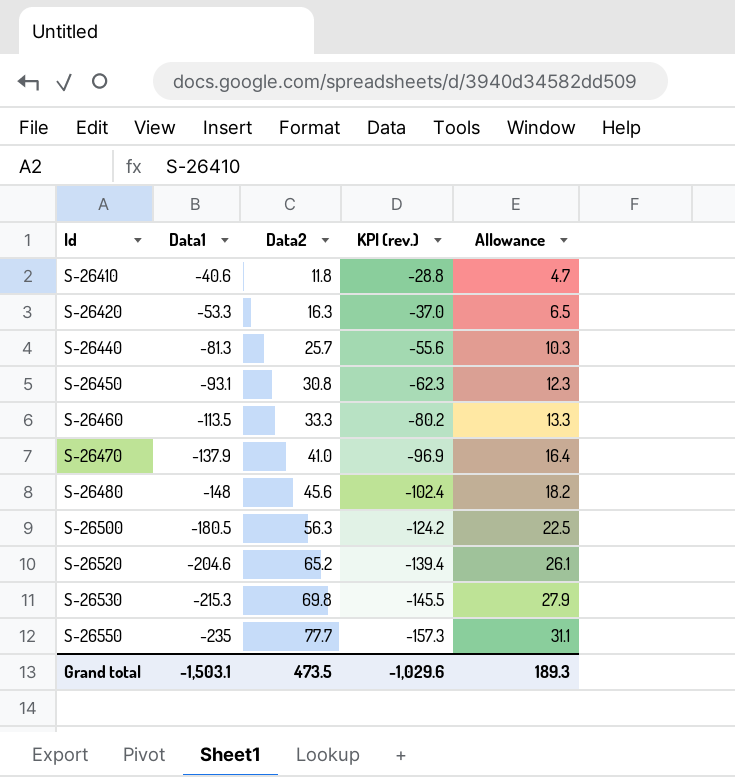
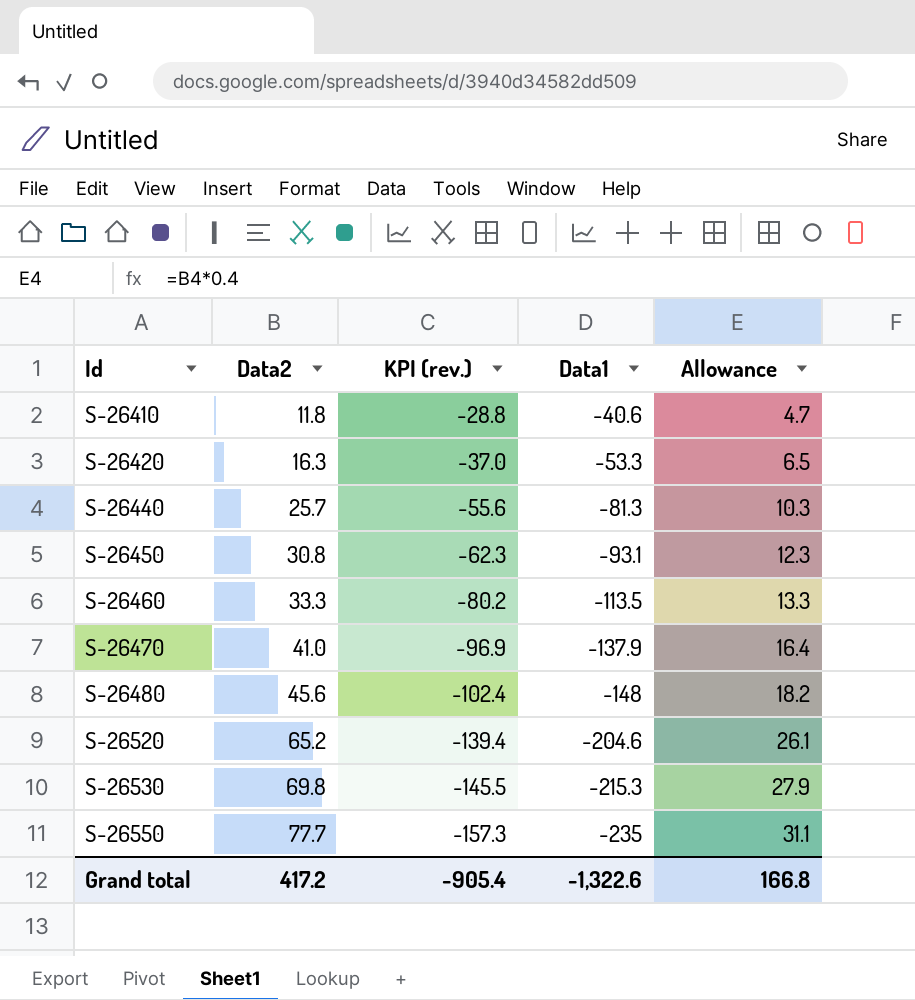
column Data1 | position: 2 -> 4
row S-26500: -180.5 | 56.3 | -124.2 | 22.5 -> none
Grand total | Data2: 473.5 -> 417.2
Grand total | KPI (rev.): -1,029.6 -> -905.4
Grand total | Data1: -1,503.1 -> -1,322.6
Grand total | Allowance: 189.3 -> 166.8

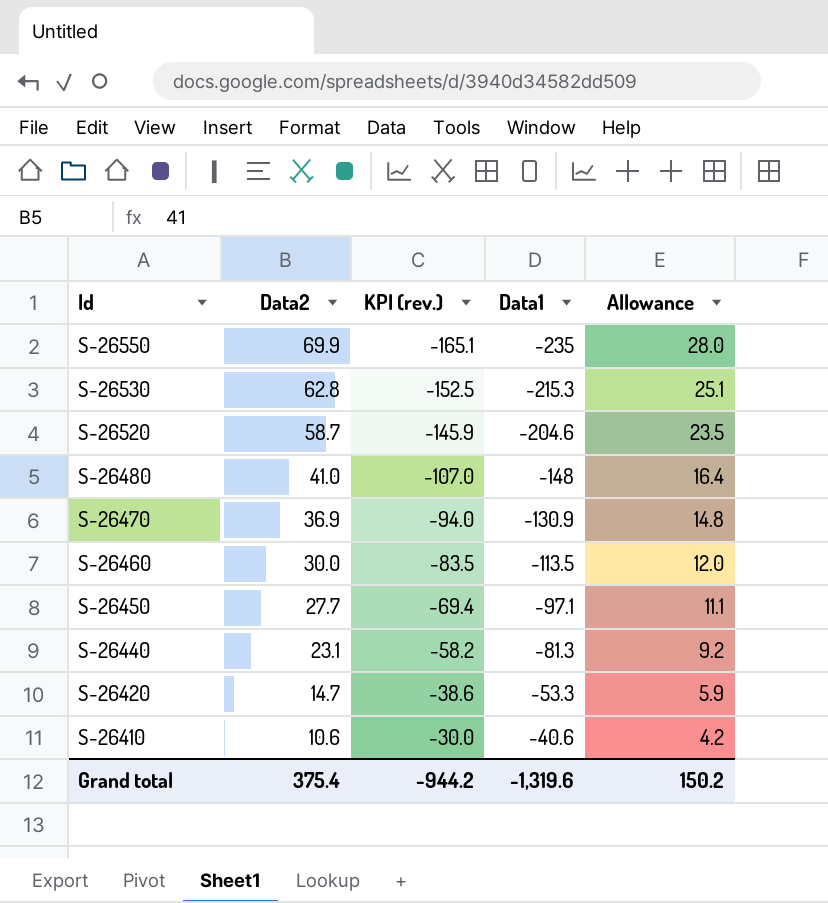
row order: Id ascending -> Id descending
S-26550 | Data2: 77.7 -> 69.9
S-26550 | KPI (rev.): -157.3 -> -165.1
S-26550 | Allowance: 31.1 -> 28.0
S-26530 | Data2: 69.8 -> 62.8
S-26530 | KPI (rev.): -145.5 -> -152.5
S-26530 | Allowance: 27.9 -> 25.1
S-26520 | Data2: 65.2 -> 58.7
S-26520 | KPI (rev.): -139.4 -> -145.9
S-26520 | Allowance: 26.1 -> 23.5
S-26480 | Data2: 45.6 -> 41.0
S-26480 | KPI (rev.): -102.4 -> -107.0
S-26480 | Allowance: 18.2 -> 16.4
S-26470 | Data2: 41.0 -> 36.9
S-26470 | KPI (rev.): -96.9 -> -94.0
S-26470 | Data1: -137.9 -> -130.9
S-26470 | Allowance: 16.4 -> 14.8
S-26460 | Data2: 33.3 -> 30.0
S-26460 | KPI (rev.): -80.2 -> -83.5
S-26460 | Allowance: 13.3 -> 12.0
S-26450 | Data2: 30.8 -> 27.7
S-26450 | KPI (rev.): -62.3 -> -69.4
S-26450 | Data1: -93.1 -> -97.1
S-26450 | Allowance: 12.3 -> 11.1
S-26440 | Data2: 25.7 -> 23.1
S-26440 | KPI (rev.): -55.6 -> -58.2
S-26440 | Allowance: 10.3 -> 9.2
S-26420 | Data2: 16.3 -> 14.7
S-26420 | KPI (rev.): -37.0 -> -38.6
S-26420 | Allowance: 6.5 -> 5.9
S-26410 | Data2: 11.8 -> 10.6
S-26410 | KPI (rev.): -28.8 -> -30.0
S-26410 | Allowance: 4.7 -> 4.2
Grand total | Data2: 417.2 -> 375.4
Grand total | KPI (rev.): -905.4 -> -944.2
Grand total | Data1: -1,322.6 -> -1,319.6
Grand total | Allowance: 166.8 -> 150.2

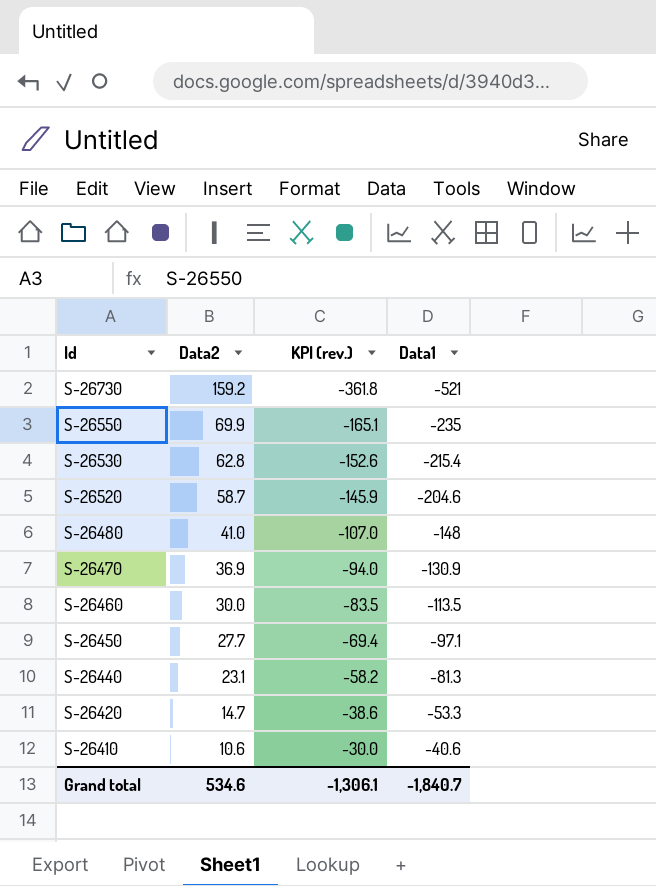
column Allowance | formula: [Data2] * 0.4 -> none
row S-26730: none -> 159.2 | -361.8 | -521
S-26530 | KPI (rev.): -152.5 -> -152.6
S-26530 | Data1: -215.3 -> -215.4
Grand total | Data2: 375.4 -> 534.6
Grand total | KPI (rev.): -944.2 -> -1,306.1
Grand total | Data1: -1,319.6 -> -1,840.7

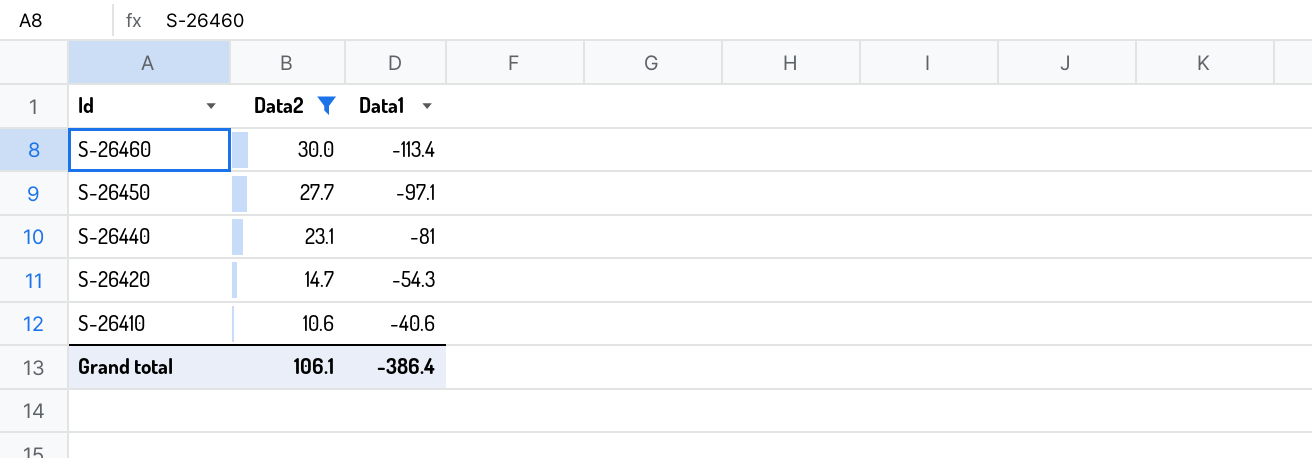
filter: none -> Data2 <= 30.0
column KPI (rev.) | formula: [Data2] + [Data1] -> none
S-26460 | Data1: -113.5 -> -113.4
S-26440 | Data1: -81.3 -> -81
S-26420 | Data1: -53.3 -> -54.3
Grand total | Data2: 534.6 -> 106.1
Grand total | Data1: -1,840.7 -> -386.4

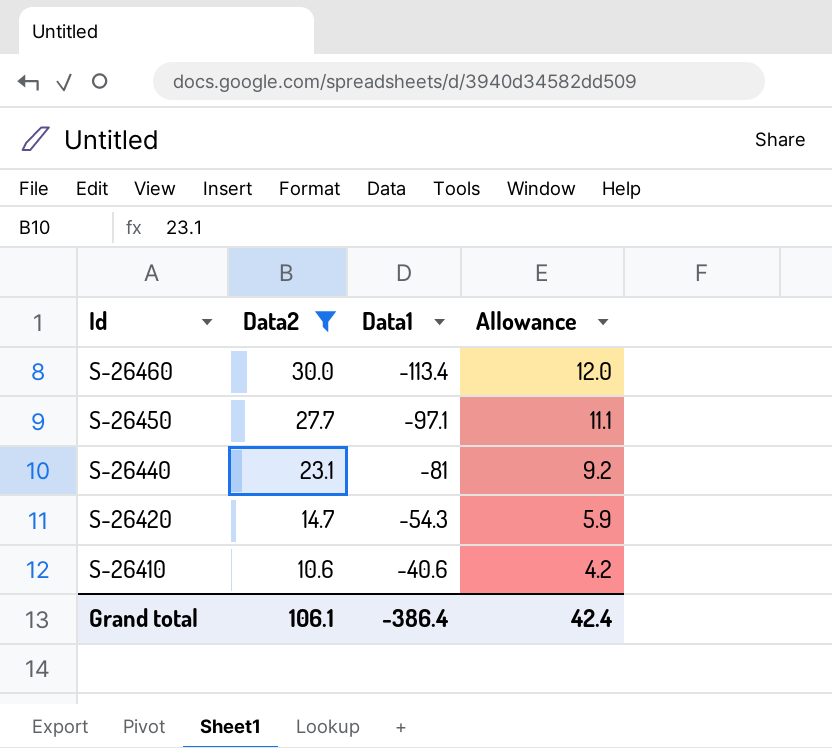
column Allowance | formula: none -> [Data2] * 0.4

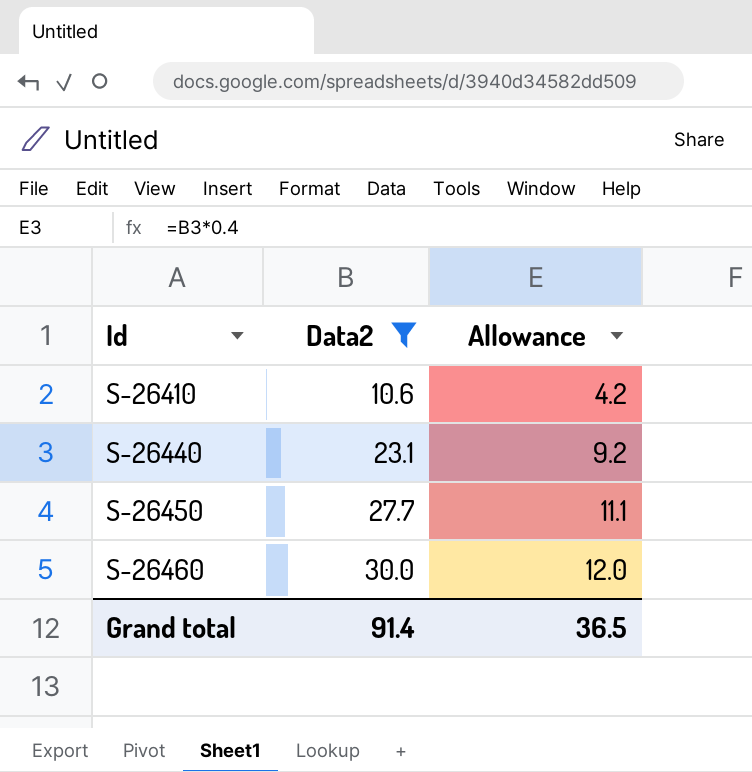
row order: Id descending -> Id ascending
column Data1 | position: 3 -> none
row S-26420: 14.7 | -54.3 | 5.9 -> none
Grand total | Data2: 106.1 -> 91.4
Grand total | Allowance: 42.4 -> 36.5

